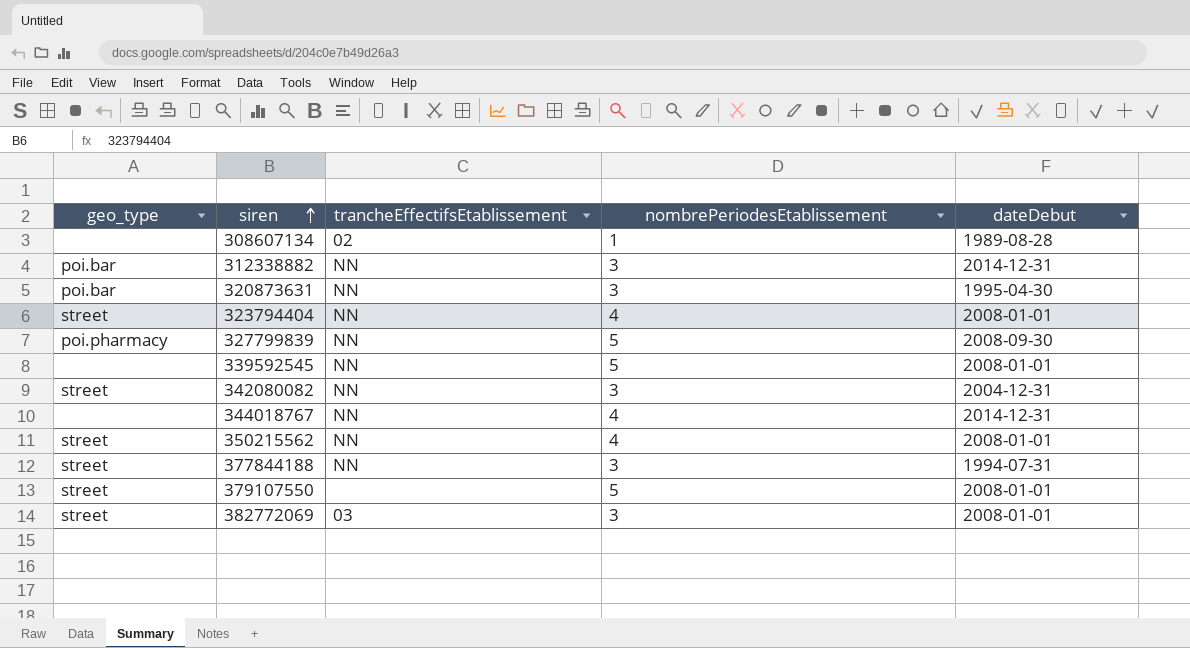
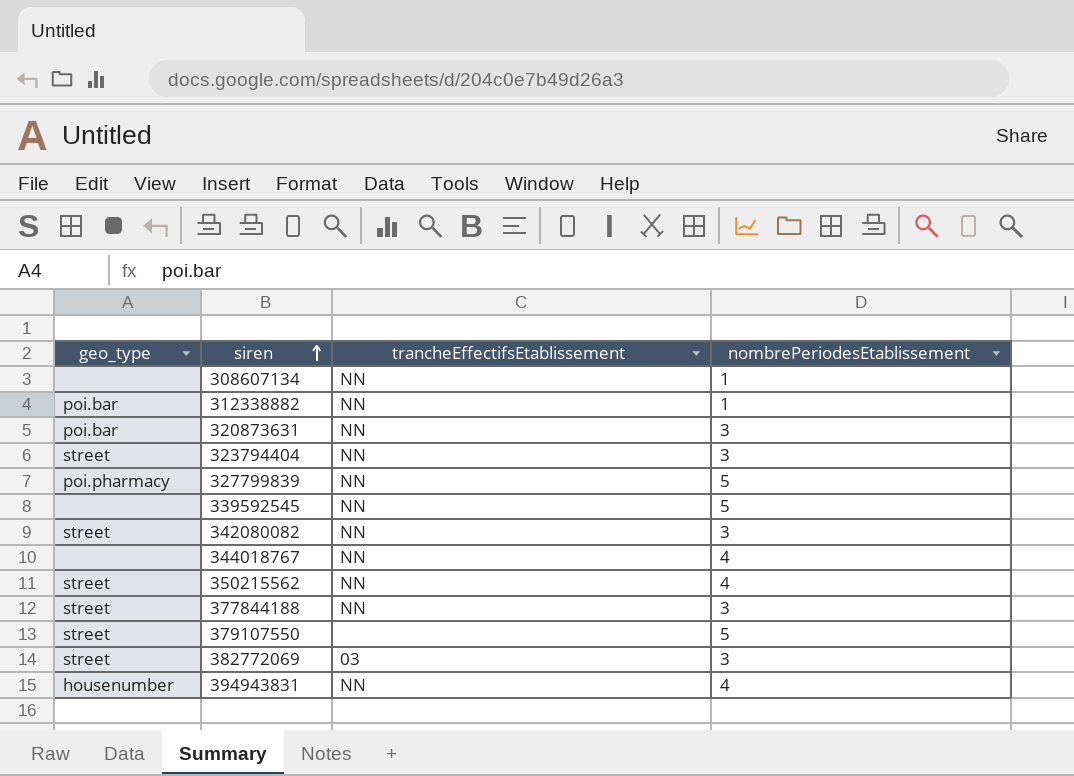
column dateDebut | position: 5 -> none
308607134 | trancheEffectifsEtablissement: 02 -> NN
312338882 | nombrePeriodesEtablissement: 3 -> 1
323794404 | nombrePeriodesEtablissement: 4 -> 3
row 394943831: none -> housenumber | NN | 4

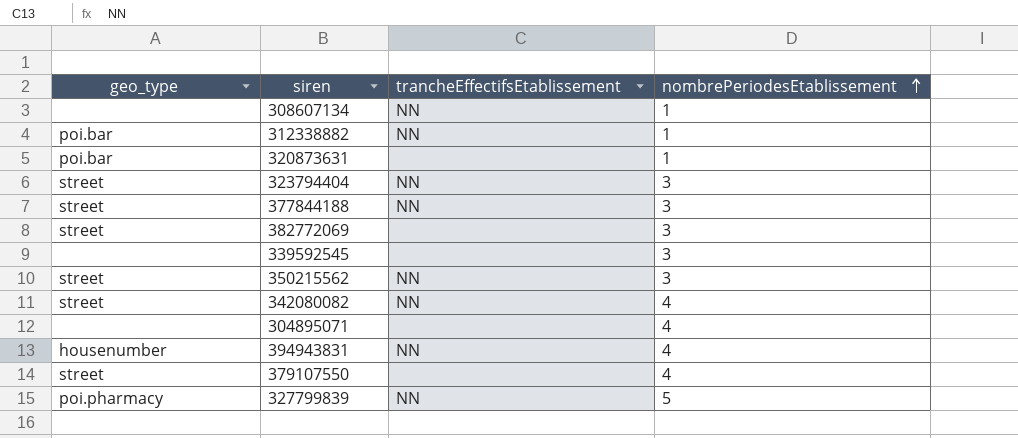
row order: siren ascending -> nombrePeriodesEtablissement ascending
row 344018767: none | NN | 4 -> none
320873631 | trancheEffectifsEtablissement: NN -> none
320873631 | nombrePeriodesEtablissement: 3 -> 1
382772069 | trancheEffectifsEtablissement: 03 -> none
339592545 | trancheEffectifsEtablissement: NN -> none
339592545 | nombrePeriodesEtablissement: 5 -> 3
350215562 | nombrePeriodesEtablissement: 4 -> 3
342080082 | nombrePeriodesEtablissement: 3 -> 4
row 304895071: none -> none | none | 4
379107550 | nombrePeriodesEtablissement: 5 -> 4

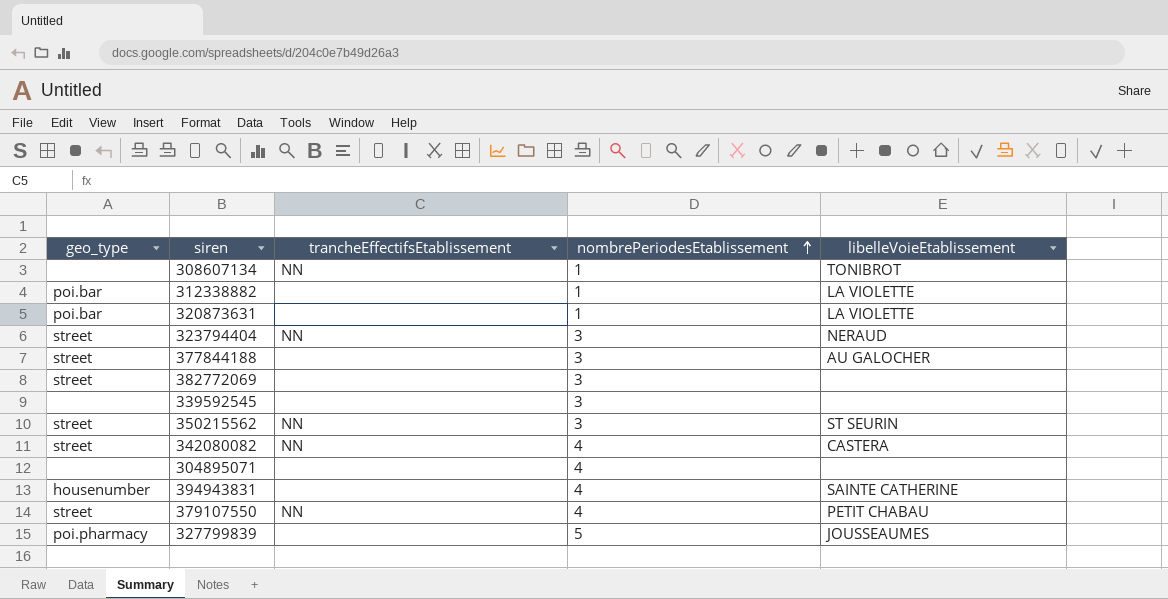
column libelleVoieEtablissement | position: none -> 5
312338882 | trancheEffectifsEtablissement: NN -> none
377844188 | trancheEffectifsEtablissement: NN -> none
394943831 | trancheEffectifsEtablissement: NN -> none
379107550 | trancheEffectifsEtablissement: none -> NN
327799839 | trancheEffectifsEtablissement: NN -> none

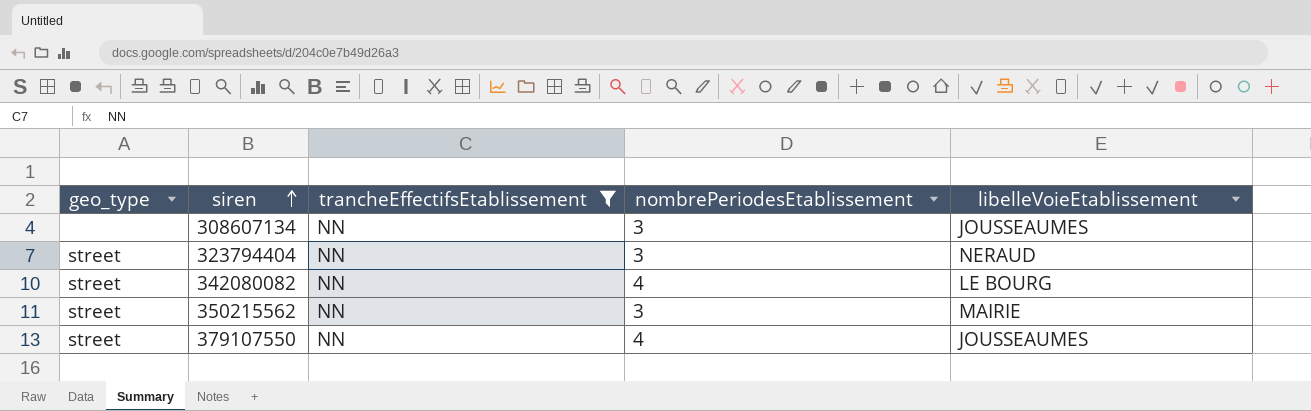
filter: none -> trancheEffectifsEtablissement = NN
row order: nombrePeriodesEtablissement ascending -> siren ascending
308607134 | nombrePeriodesEtablissement: 1 -> 3
308607134 | libelleVoieEtablissement: TONIBROT -> JOUSSEAUMES
342080082 | libelleVoieEtablissement: CASTERA -> LE BOURG
350215562 | libelleVoieEtablissement: ST SEURIN -> MAIRIE
379107550 | libelleVoieEtablissement: PETIT CHABAU -> JOUSSEAUMES

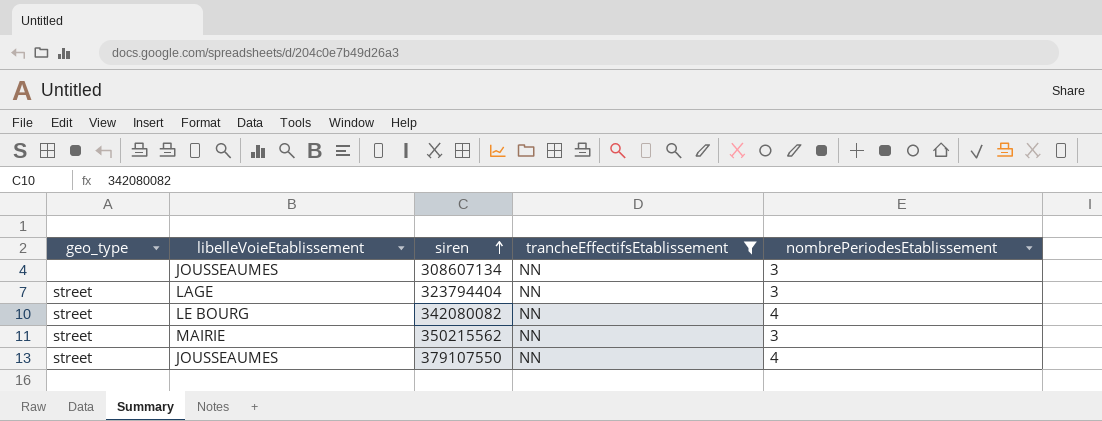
column libelleVoieEtablissement | position: 5 -> 2
323794404 | libelleVoieEtablissement: NERAUD -> LAGE

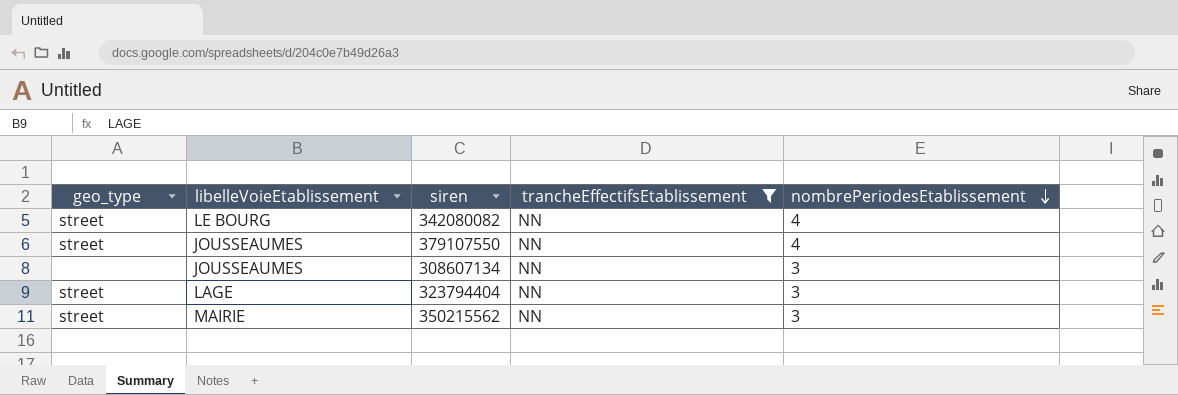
row order: siren ascending -> nombrePeriodesEtablissement descending

